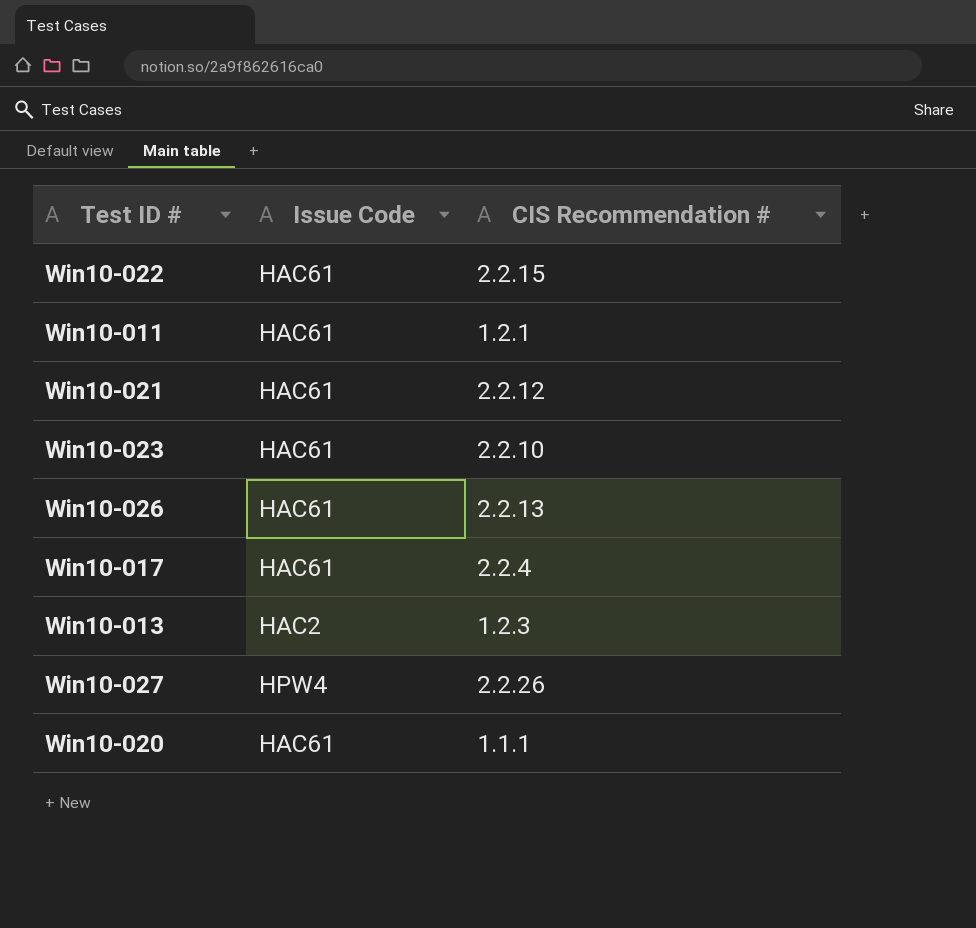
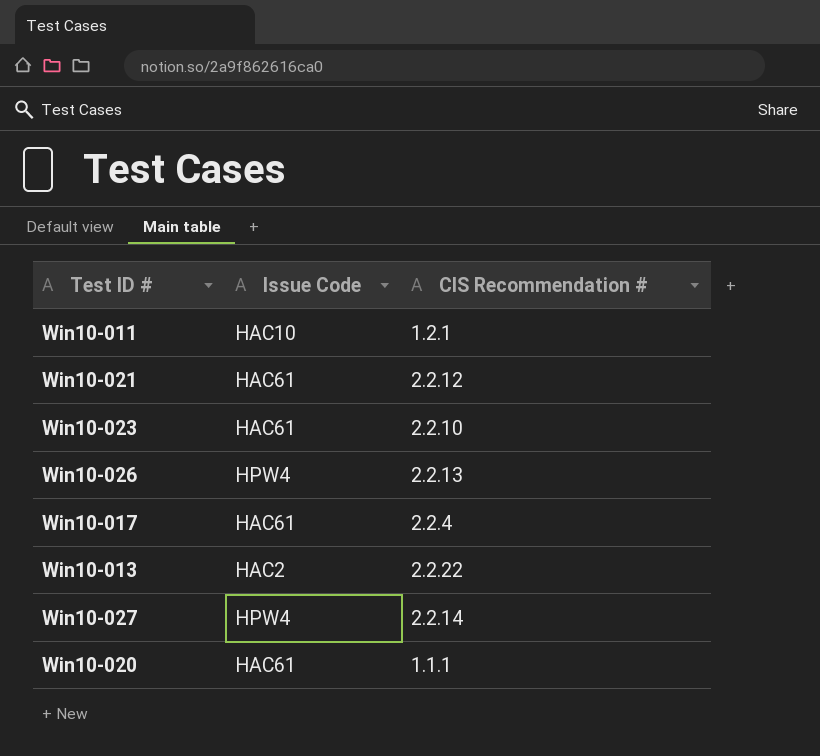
row Win10-022: HAC61 | 2.2.15 -> none
Win10-011 | Issue Code: HAC61 -> HAC10
Win10-026 | Issue Code: HAC61 -> HPW4
Win10-013 | CIS Recommendation #: 1.2.3 -> 2.2.22
Win10-027 | CIS Recommendation #: 2.2.26 -> 2.2.14

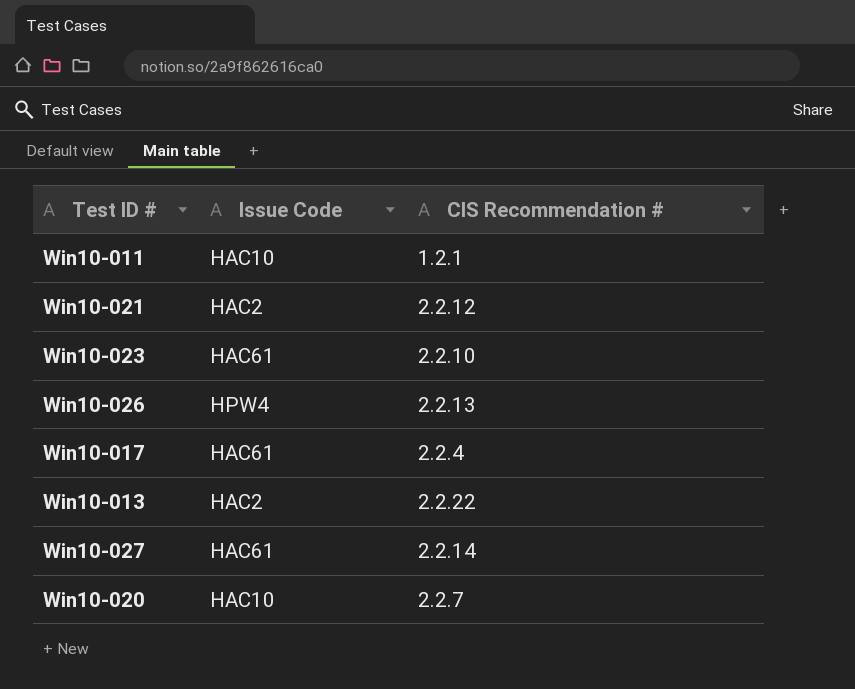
Win10-021 | Issue Code: HAC61 -> HAC2
Win10-027 | Issue Code: HPW4 -> HAC61
Win10-020 | Issue Code: HAC61 -> HAC10
Win10-020 | CIS Recommendation #: 1.1.1 -> 2.2.7

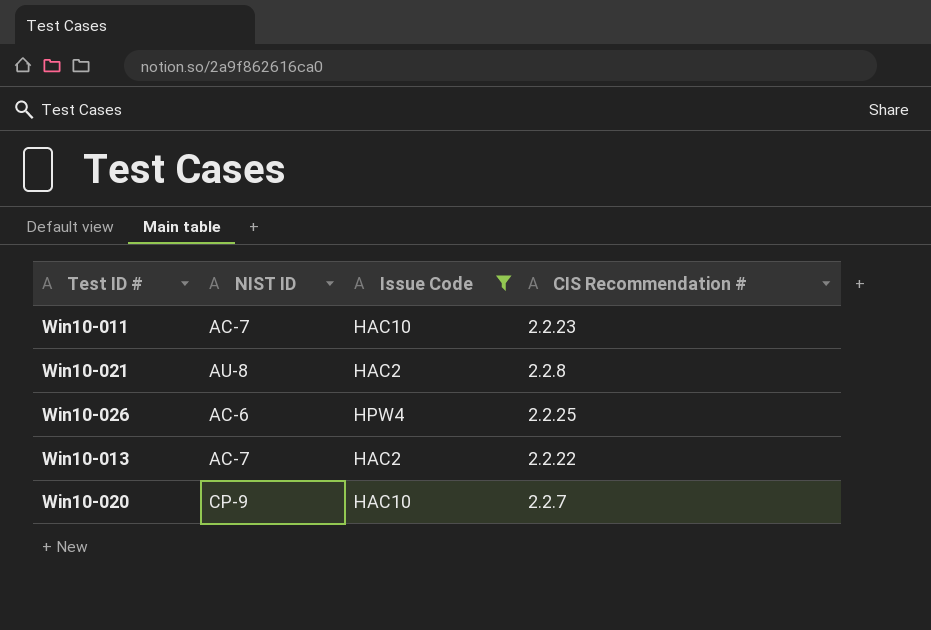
filter: none -> Issue Code != HAC61
column NIST ID | position: none -> 2
Win10-011 | CIS Recommendation #: 1.2.1 -> 2.2.23
Win10-021 | CIS Recommendation #: 2.2.12 -> 2.2.8
Win10-026 | CIS Recommendation #: 2.2.13 -> 2.2.25

